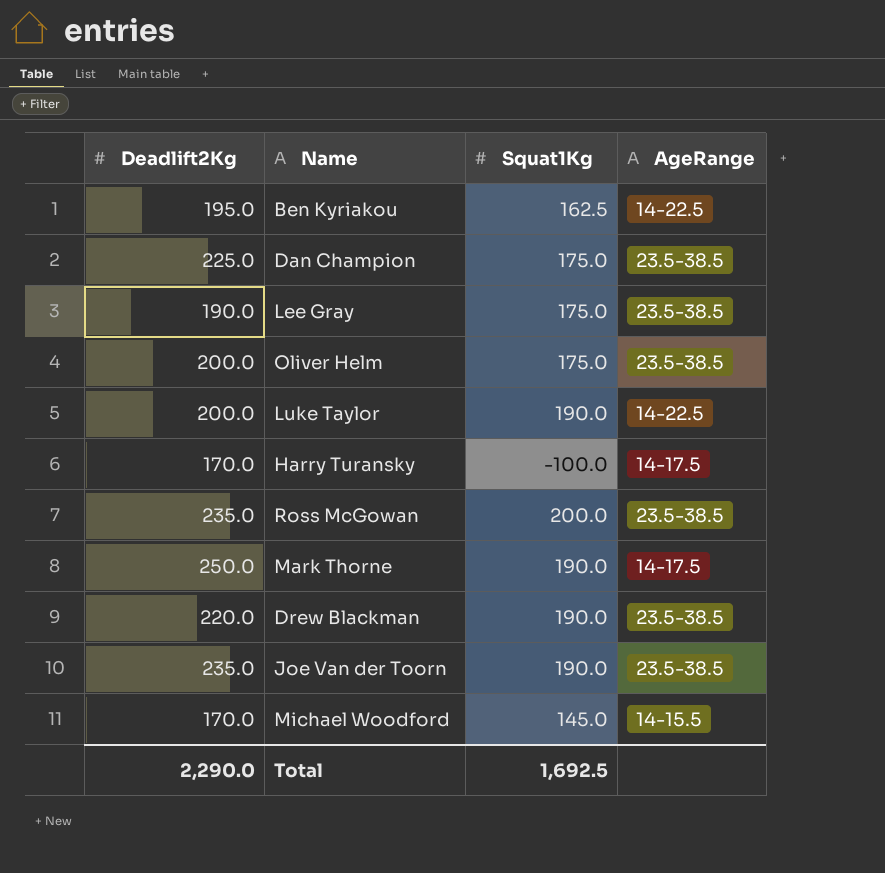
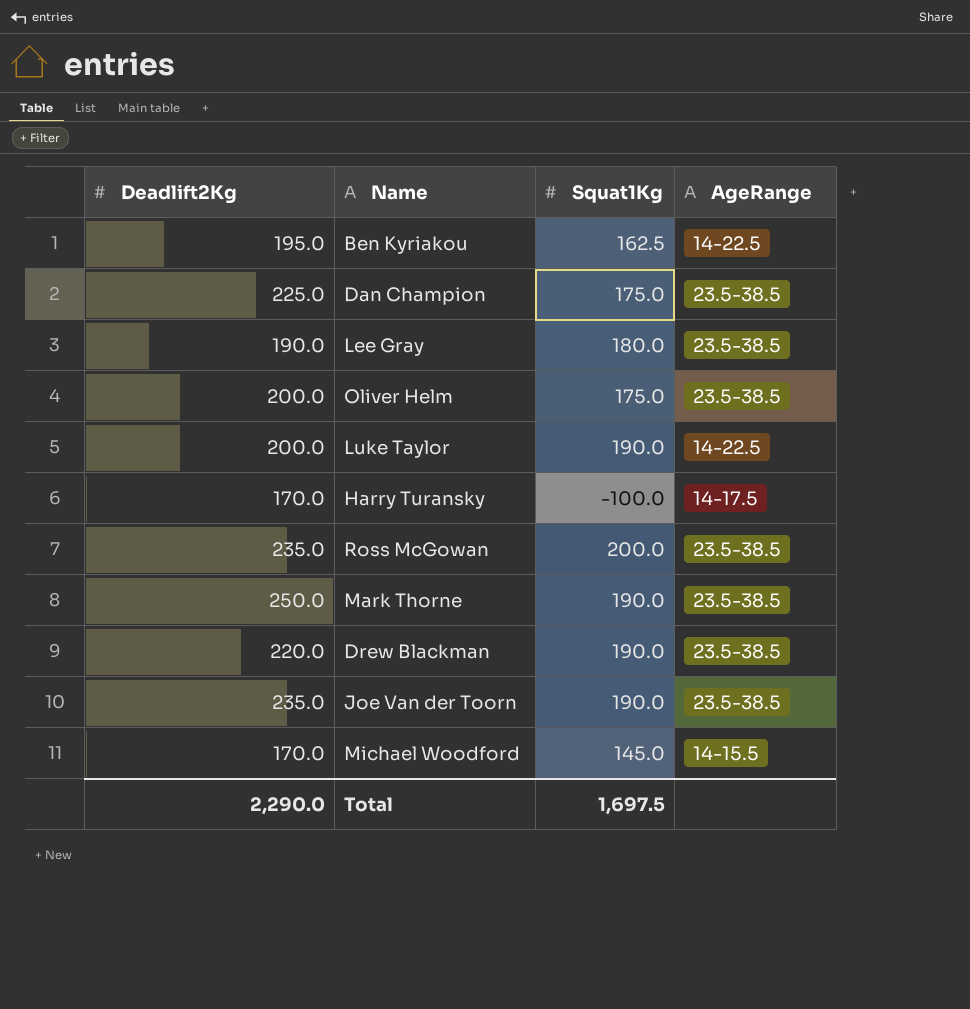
Lee Gray | Squat1Kg: 175.0 -> 180.0
Mark Thorne | AgeRange: 14-17.5 -> 23.5-38.5
Total | Squat1Kg: 1,692.5 -> 1,697.5

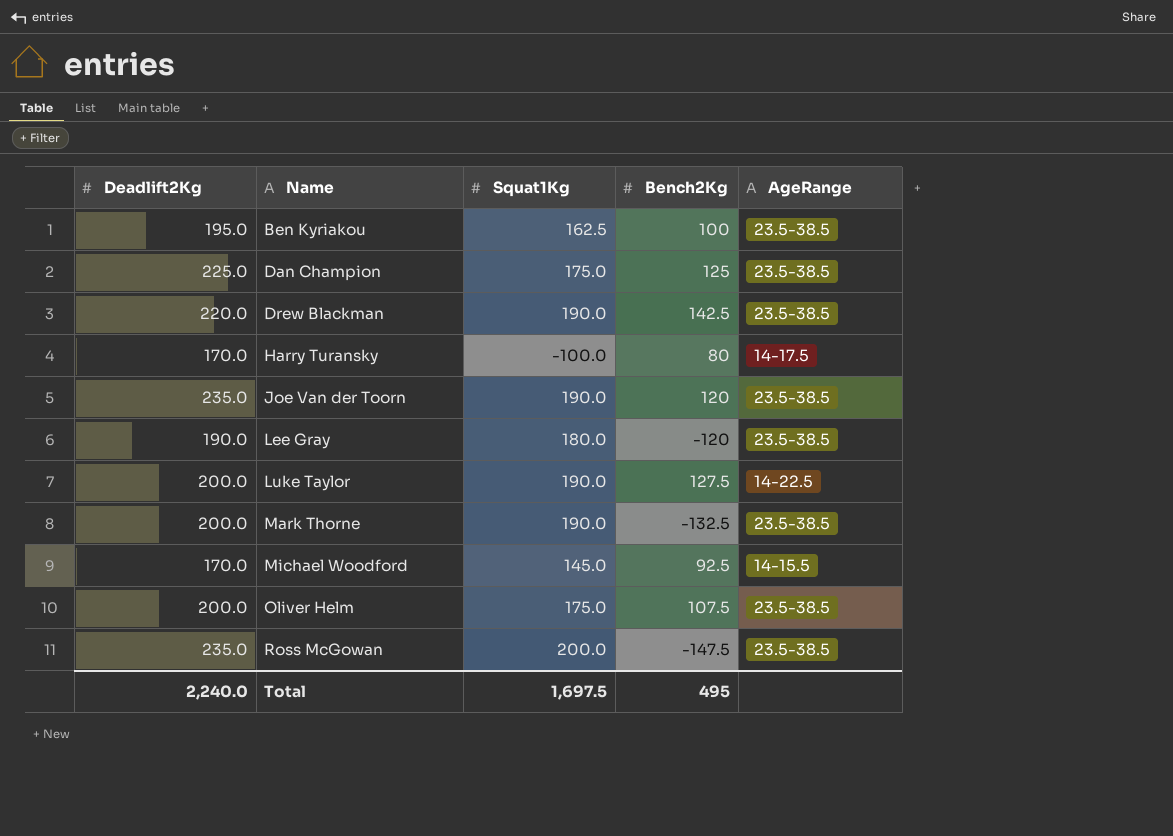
row order: none -> Name ascending
column Bench2Kg | position: none -> 4
Ben Kyriakou | AgeRange: 14-22.5 -> 23.5-38.5
Mark Thorne | Deadlift2Kg: 250.0 -> 200.0
Total | Deadlift2Kg: 2,290.0 -> 2,240.0

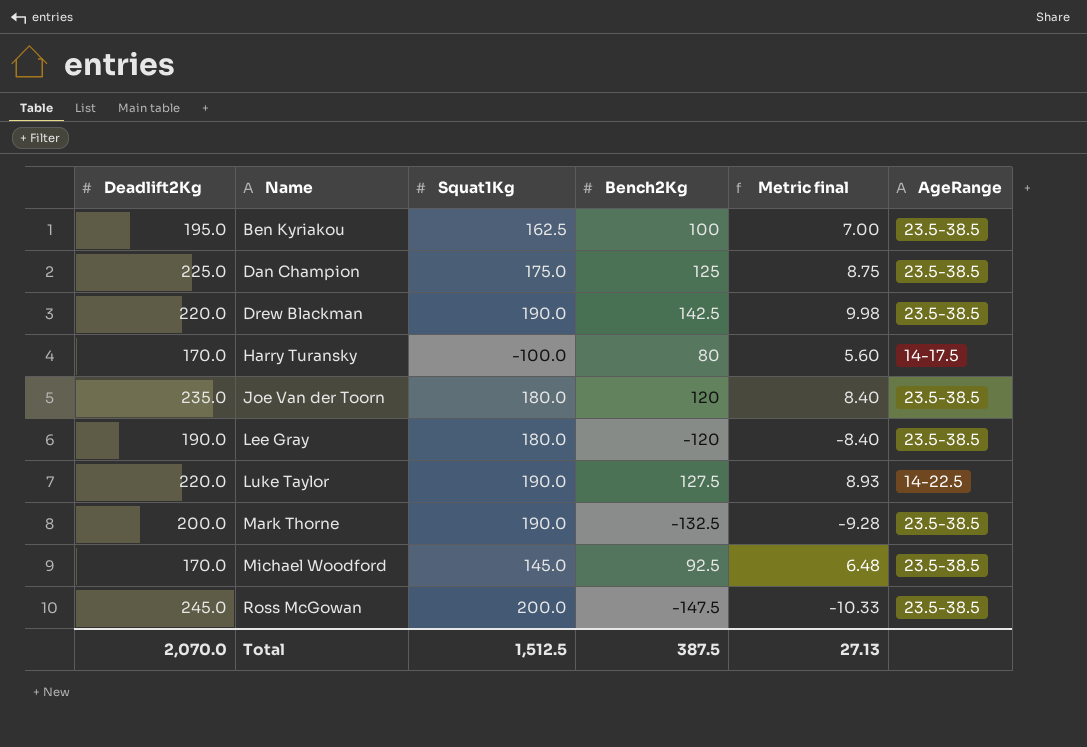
column Metric final | formula: none -> [Bench2Kg] * 0.07
row Oliver Helm: 200.0 | 175.0 | 107.5 | 23.5-38.5 -> none
Joe Van der Toorn | Squat1Kg: 190.0 -> 180.0
Luke Taylor | Deadlift2Kg: 200.0 -> 220.0
Michael Woodford | AgeRange: 14-15.5 -> 23.5-38.5
Ross McGowan | Deadlift2Kg: 235.0 -> 245.0
Total | Deadlift2Kg: 2,240.0 -> 2,070.0
Total | Squat1Kg: 1,697.5 -> 1,512.5
Total | Bench2Kg: 495 -> 387.5

